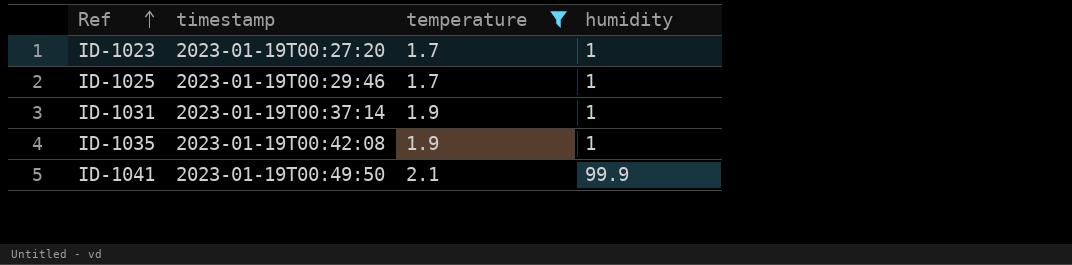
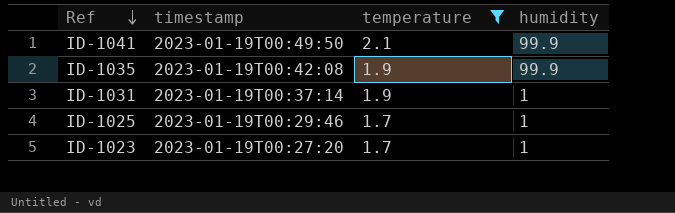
row order: Ref ascending -> Ref descending
ID-1035 | humidity: 1 -> 99.9

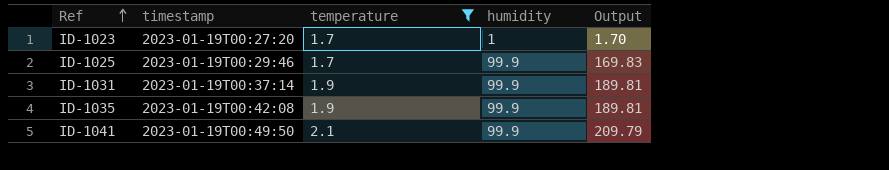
row order: Ref descending -> Ref ascending
column Output | formula: none -> [temperature] * [humidity]
ID-1025 | humidity: 1 -> 99.9
ID-1031 | humidity: 1 -> 99.9

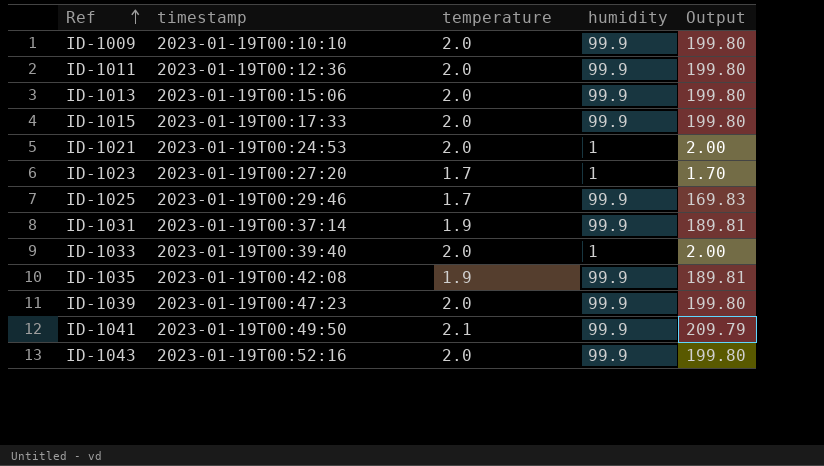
filter: temperature != 2.0 -> none

